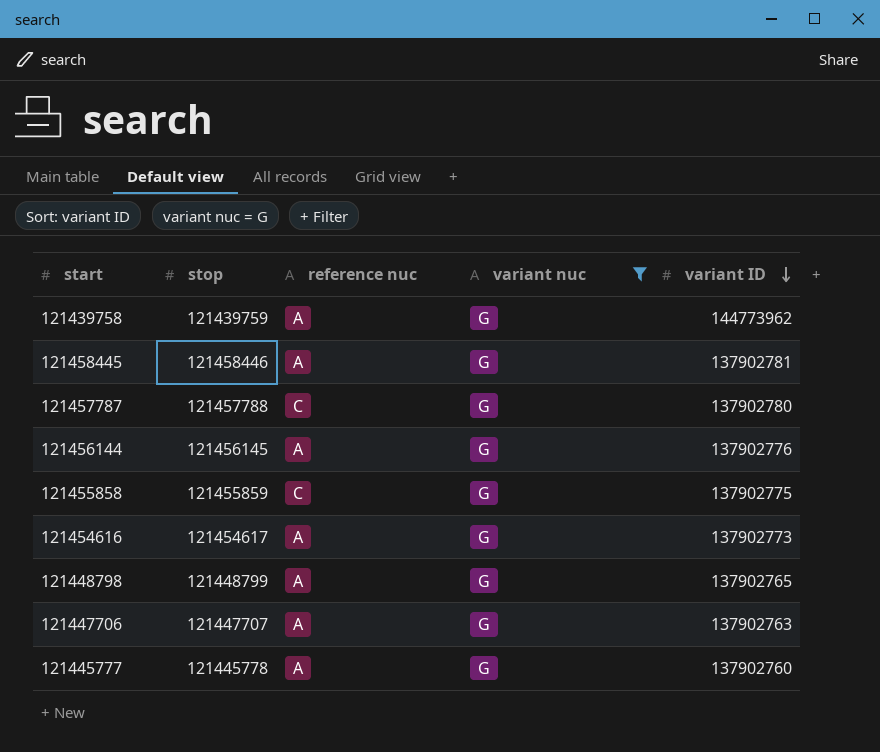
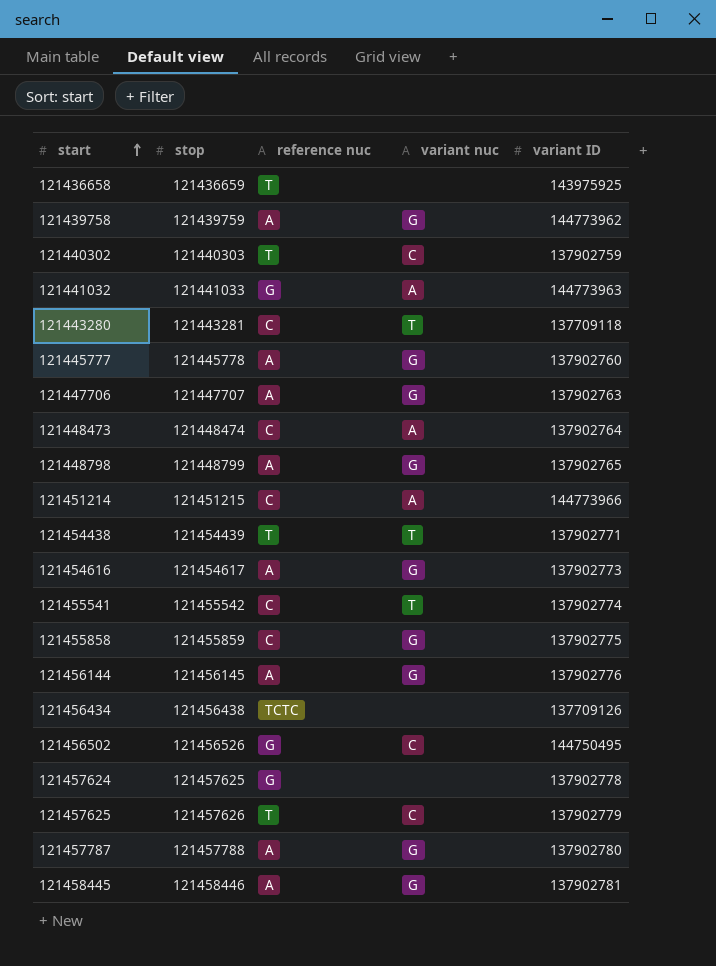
filter: variant nuc = G -> none
row order: variant ID descending -> start ascending
121457787 | reference nuc: C -> A

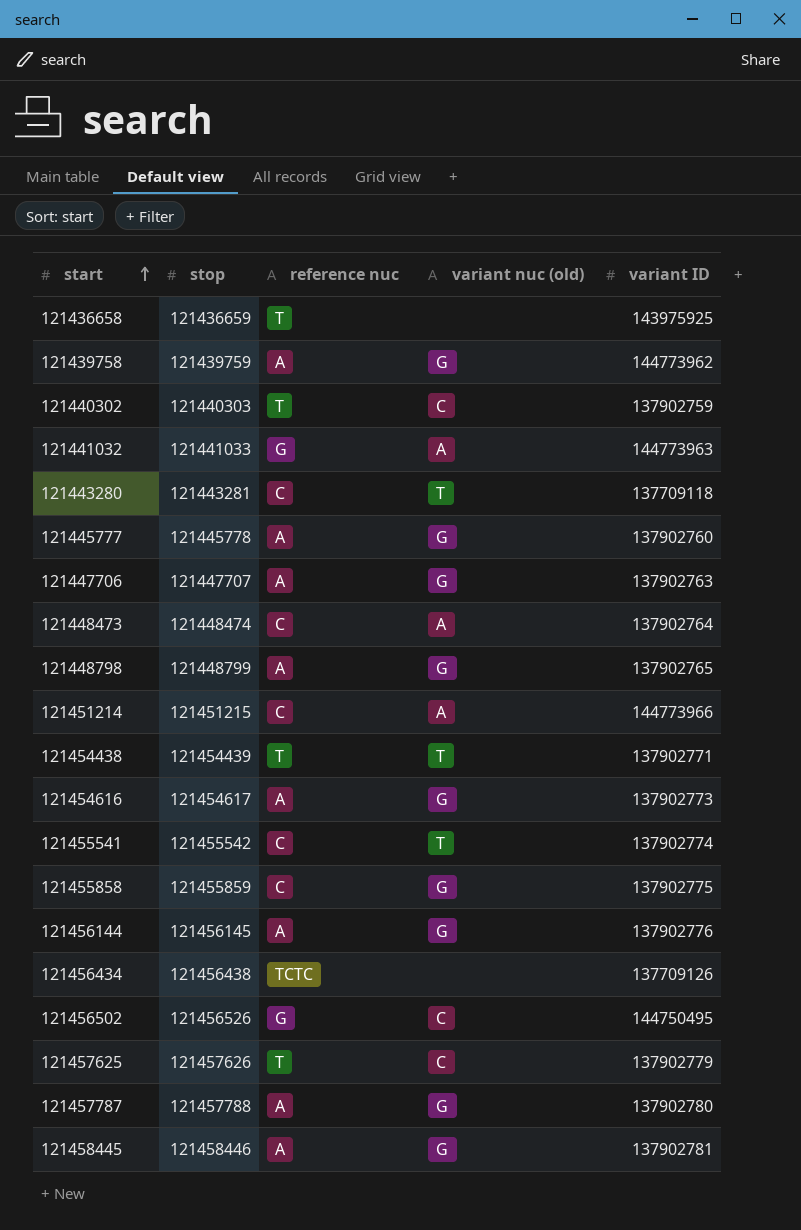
column name: variant nuc -> variant nuc (old)
row 121457624: 121457625 | G | none | 137902778 -> none

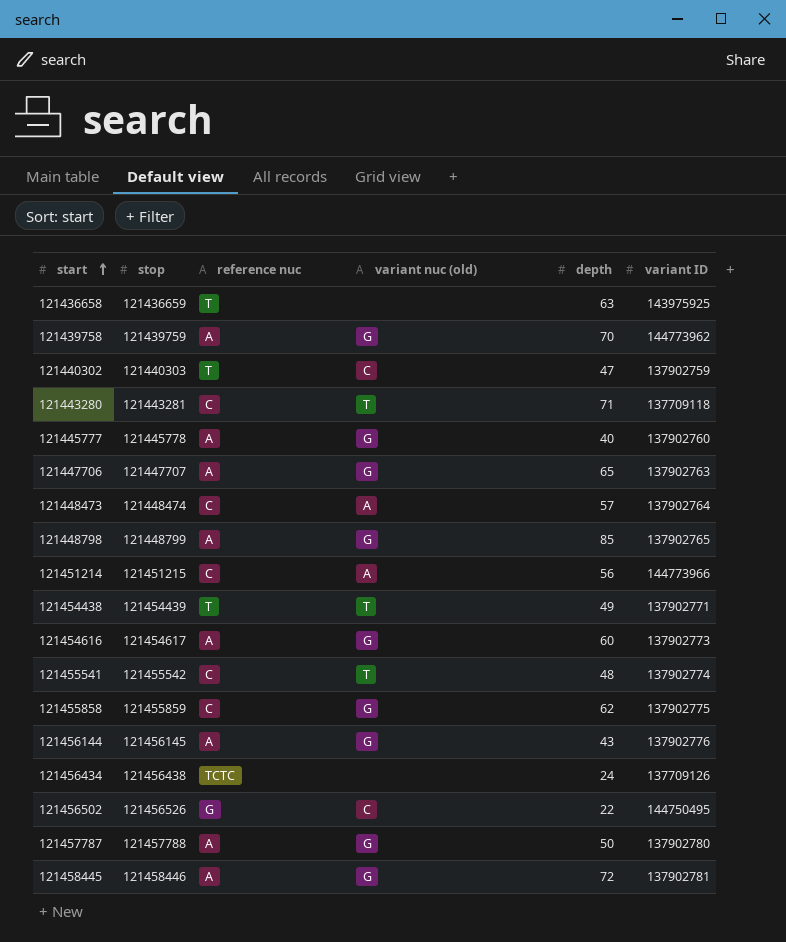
column depth | position: none -> 5
row 121441032: 121441033 | G | A | 144773963 -> none
row 121457625: 121457626 | T | C | 137902779 -> none

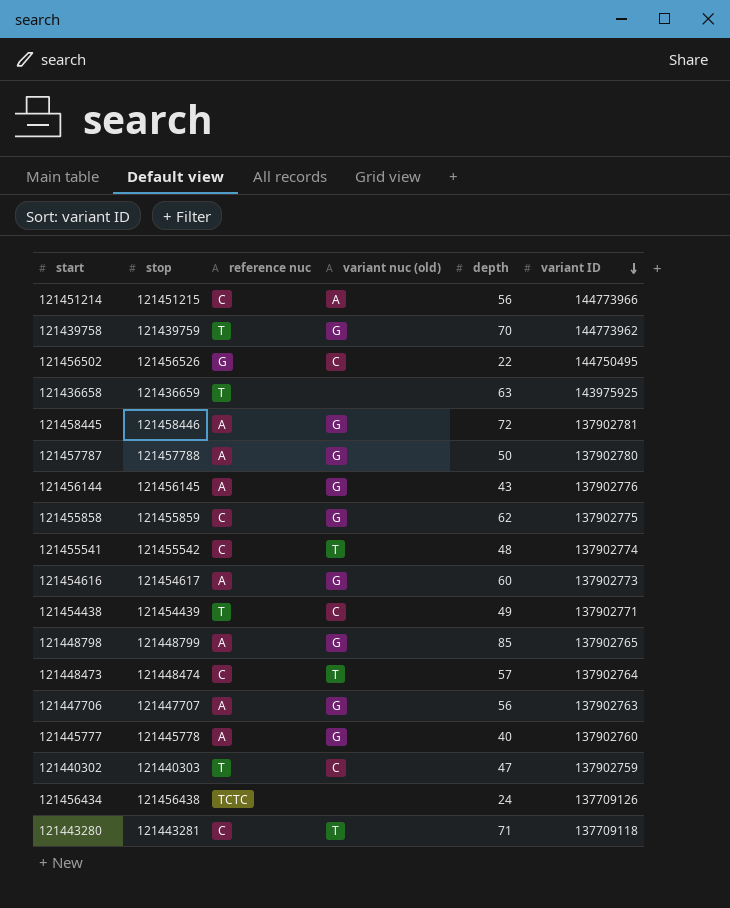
row order: start ascending -> variant ID descending
121439758 | reference nuc: A -> T
121454438 | variant nuc (old): T -> C
121448473 | variant nuc (old): A -> T
121447706 | depth: 65 -> 56

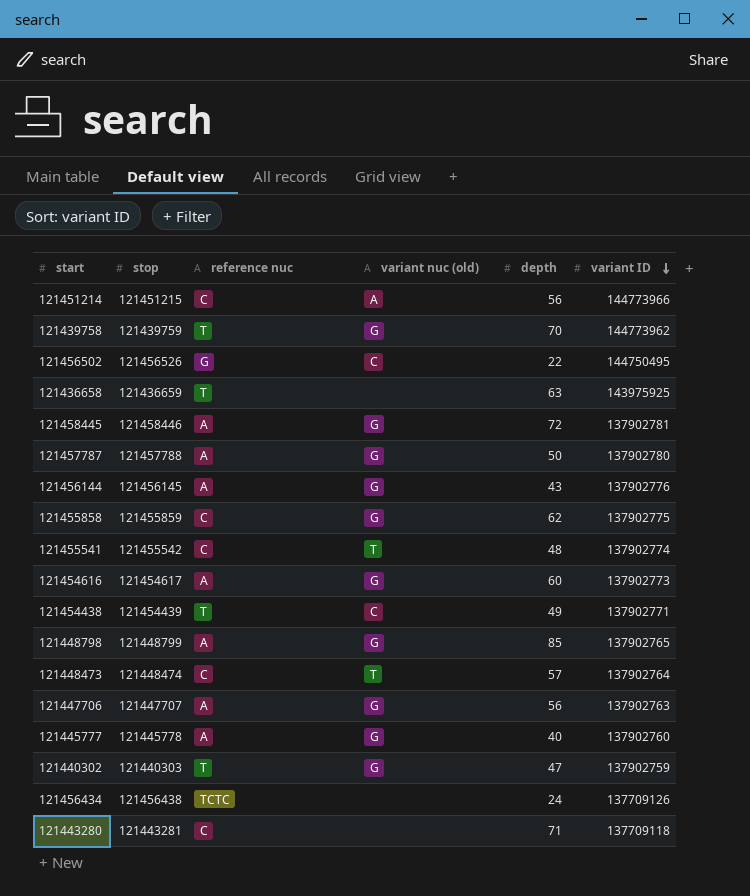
121440302 | variant nuc (old): C -> G
121443280 | variant nuc (old): T -> none

